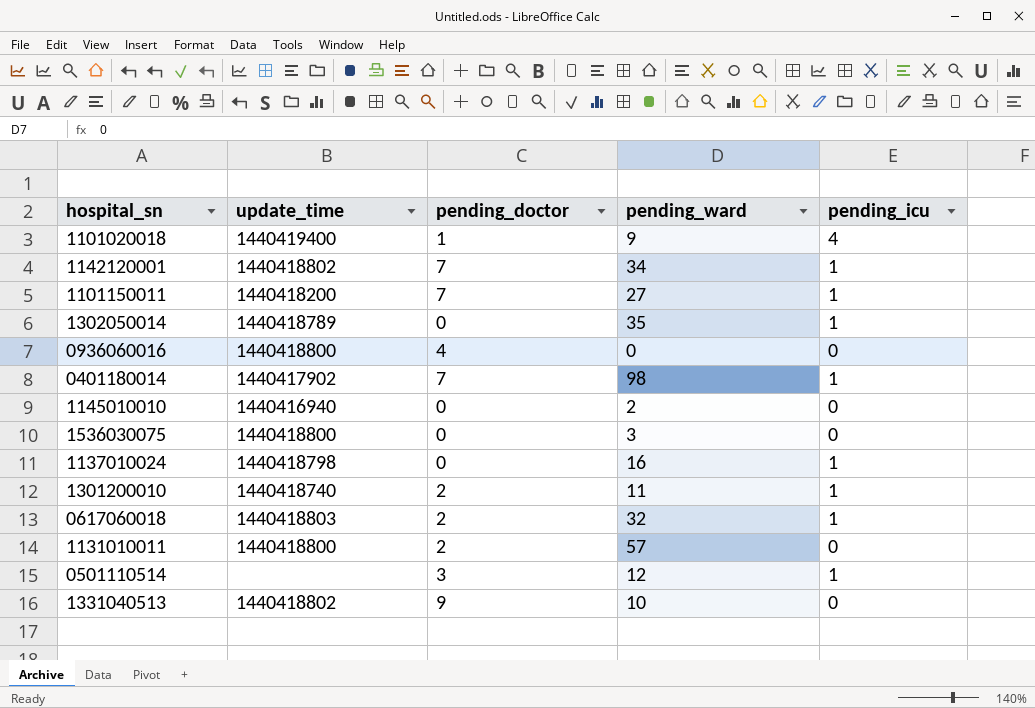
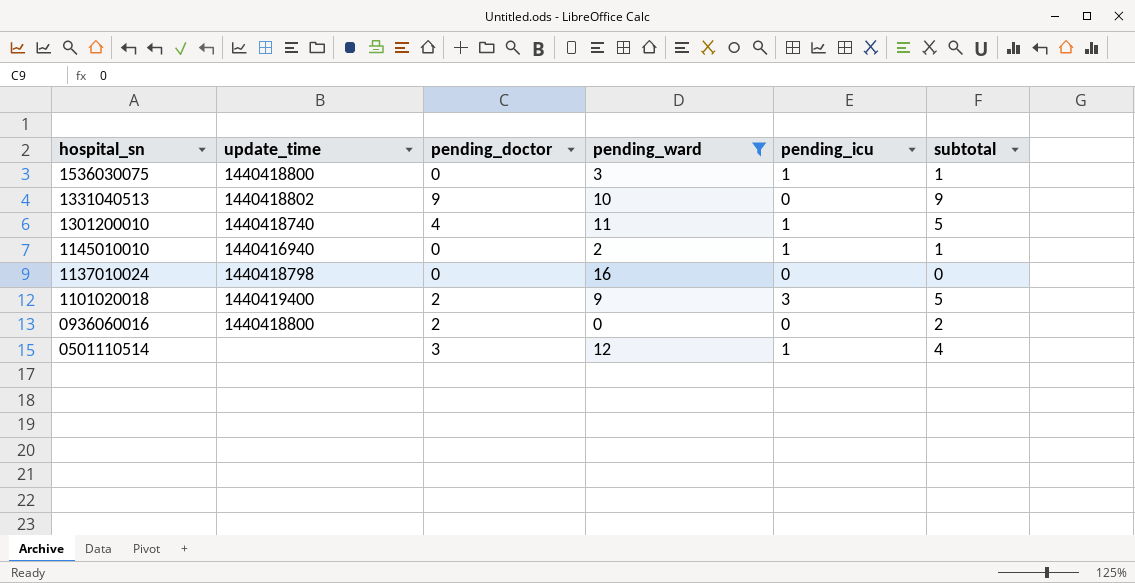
filter: none -> pending_ward <= 16
row order: none -> hospital_sn descending
column subtotal | formula: none -> [pending_doctor] + [pending_icu]
1536030075 | pending_icu: 0 -> 1
1301200010 | pending_doctor: 2 -> 4
1145010010 | pending_icu: 0 -> 1
1137010024 | pending_icu: 1 -> 0
1101020018 | pending_doctor: 1 -> 2
1101020018 | pending_icu: 4 -> 3
0936060016 | pending_doctor: 4 -> 2

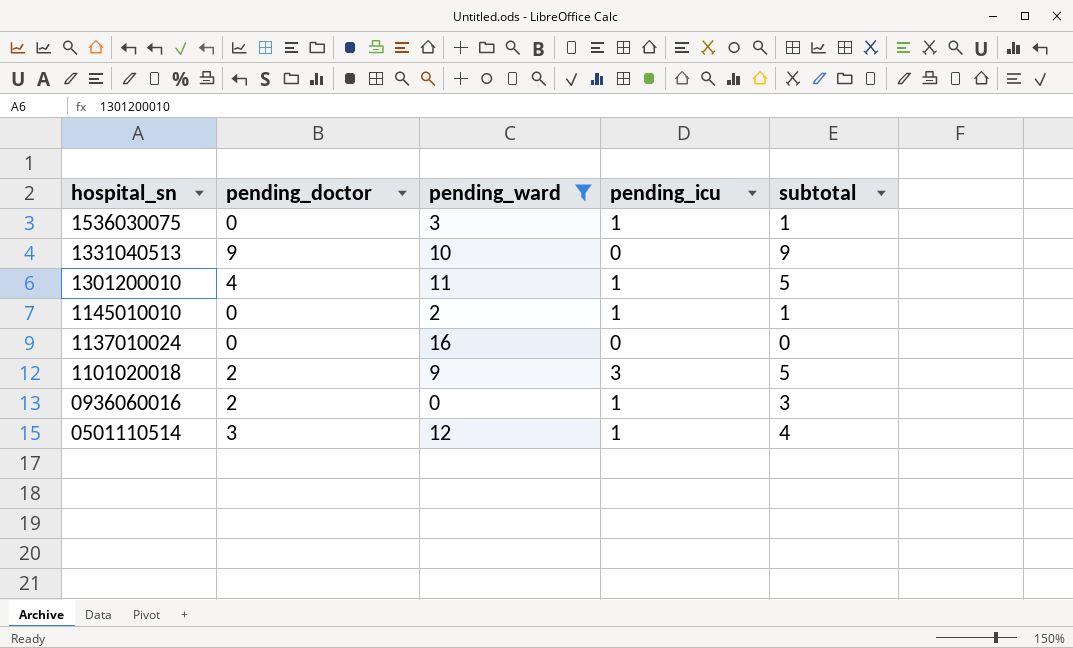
column update_time | position: 2 -> none
0936060016 | pending_icu: 0 -> 1
0936060016 | subtotal: 2 -> 3

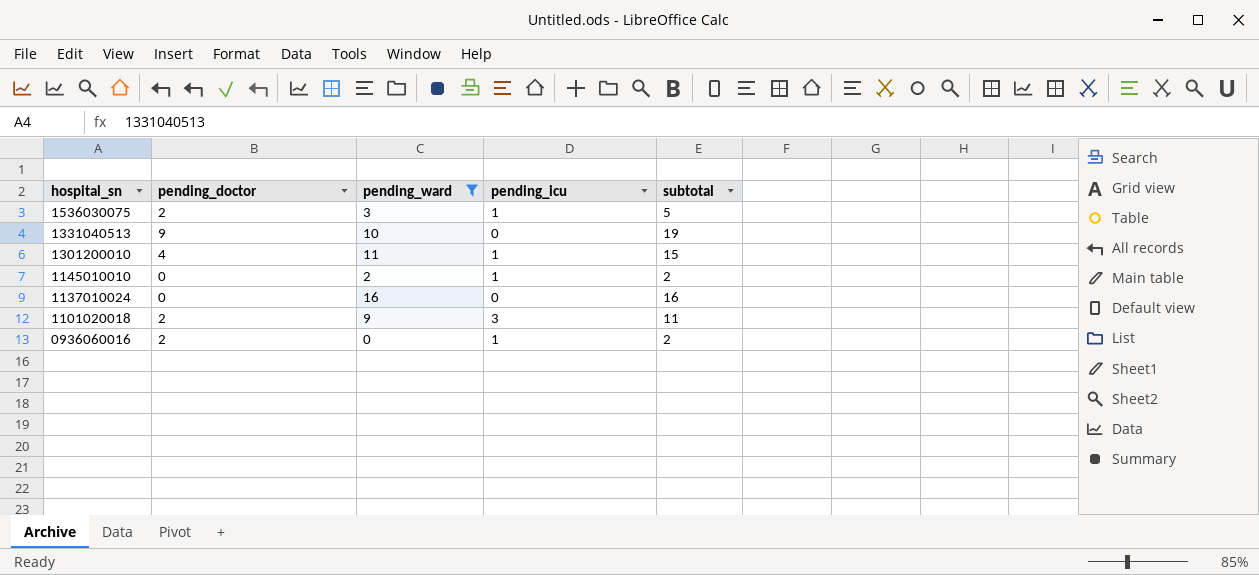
column subtotal | formula: [pending_doctor] + [pending_icu] -> [pending_doctor] + [pending_ward]
row 0501110514: 3 | 12 | 1 | 4 -> none
1536030075 | pending_doctor: 0 -> 2

